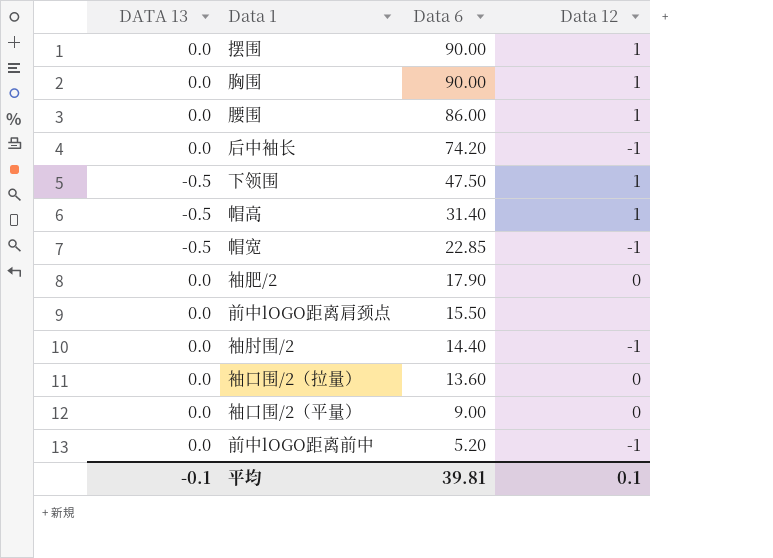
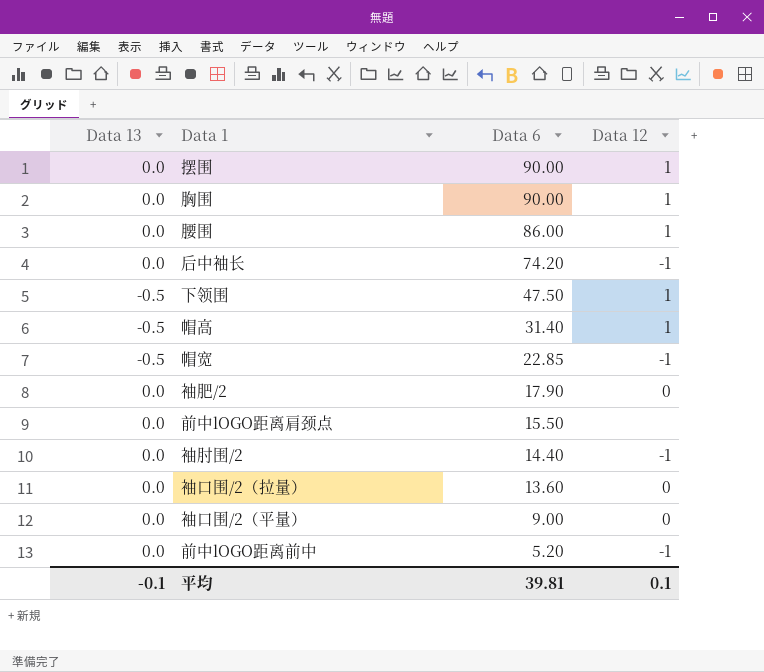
column name: DATA 13 -> Data 13

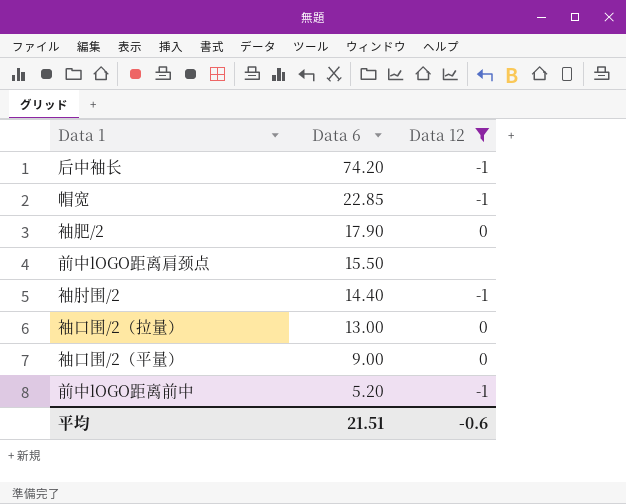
filter: none -> Data 12 != 1
column Data 13 | position: 1 -> none
袖口围/2（拉量） | Data 6: 13.60 -> 13.00
平均 | Data 6: 39.81 -> 21.51
平均 | Data 12: 0.1 -> -0.6

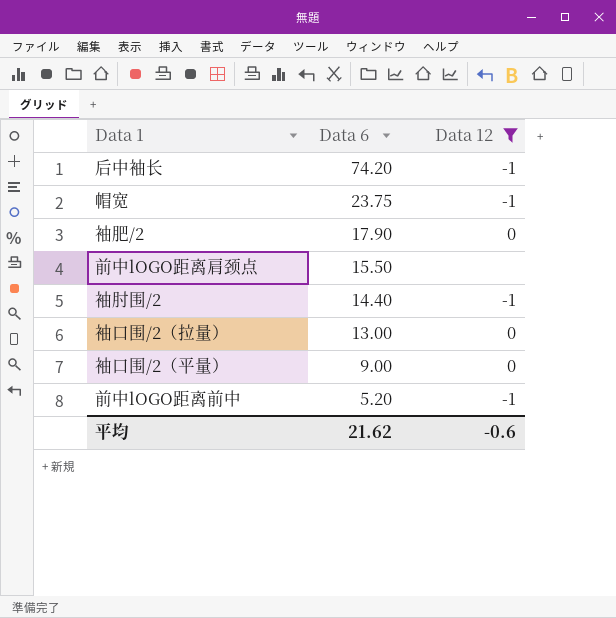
帽宽 | Data 6: 22.85 -> 23.75
平均 | Data 6: 21.51 -> 21.62

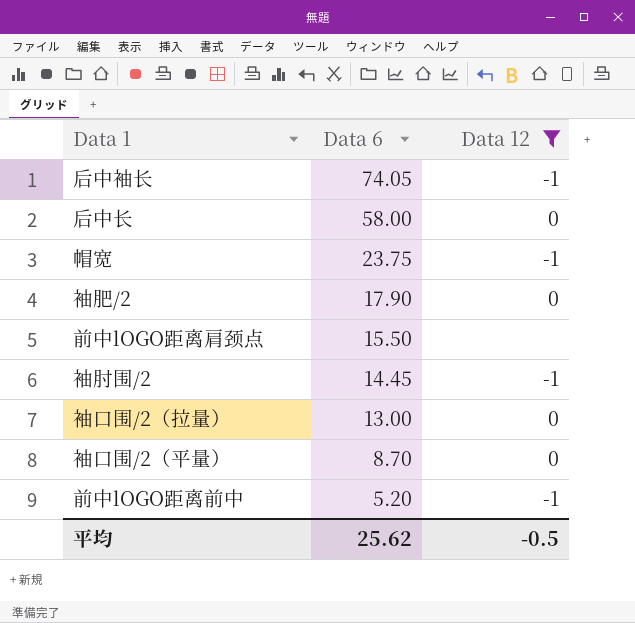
后中袖长 | Data 6: 74.20 -> 74.05
row 后中长: none -> 58.00 | 0
袖肘围/2 | Data 6: 14.40 -> 14.45
袖口围/2（平量） | Data 6: 9.00 -> 8.70
平均 | Data 6: 21.62 -> 25.62
平均 | Data 12: -0.6 -> -0.5

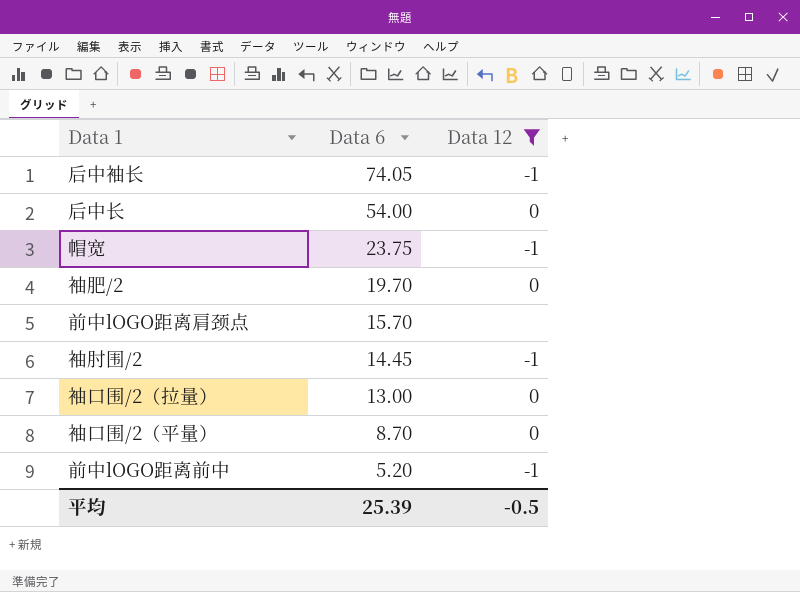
后中长 | Data 6: 58.00 -> 54.00
袖肥/2 | Data 6: 17.90 -> 19.70
前中lOGO距离肩颈点 | Data 6: 15.50 -> 15.70
平均 | Data 6: 25.62 -> 25.39

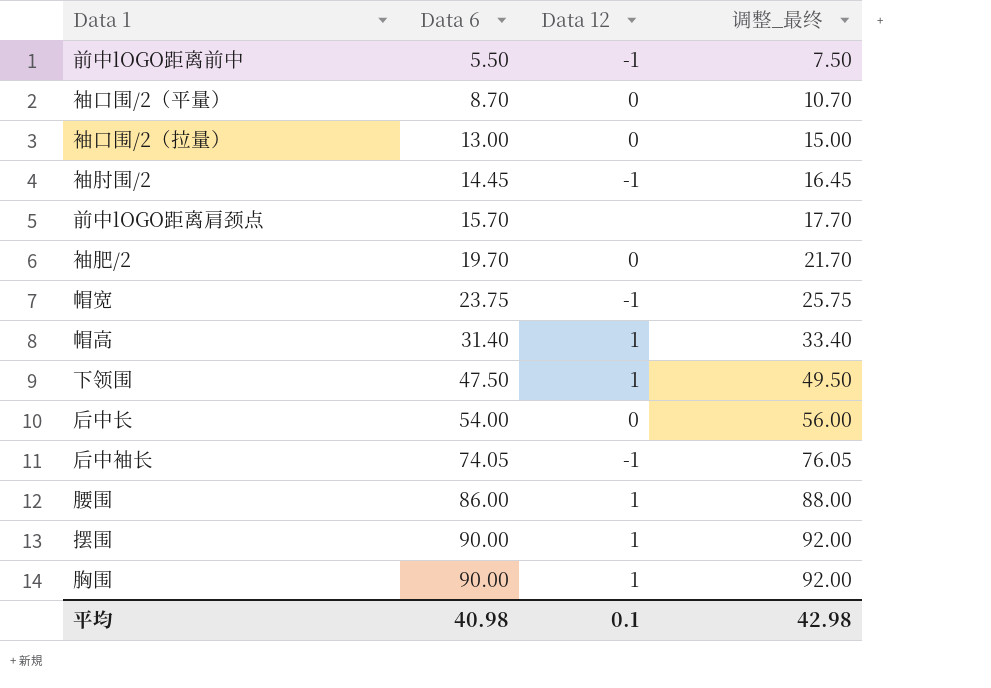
filter: Data 12 != 1 -> none
row order: Data 6 descending -> Data 6 ascending
column 调整_最终 | formula: none -> [Data 6] + 2
前中lOGO距离前中 | Data 6: 5.20 -> 5.50
平均 | Data 6: 25.39 -> 40.98
平均 | Data 12: -0.5 -> 0.1

